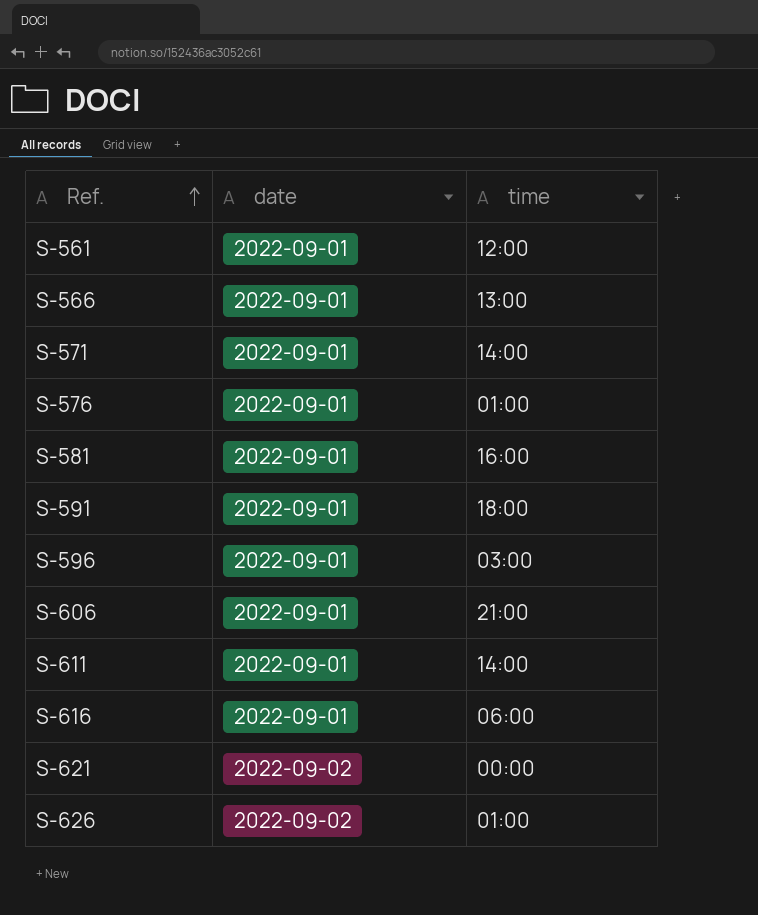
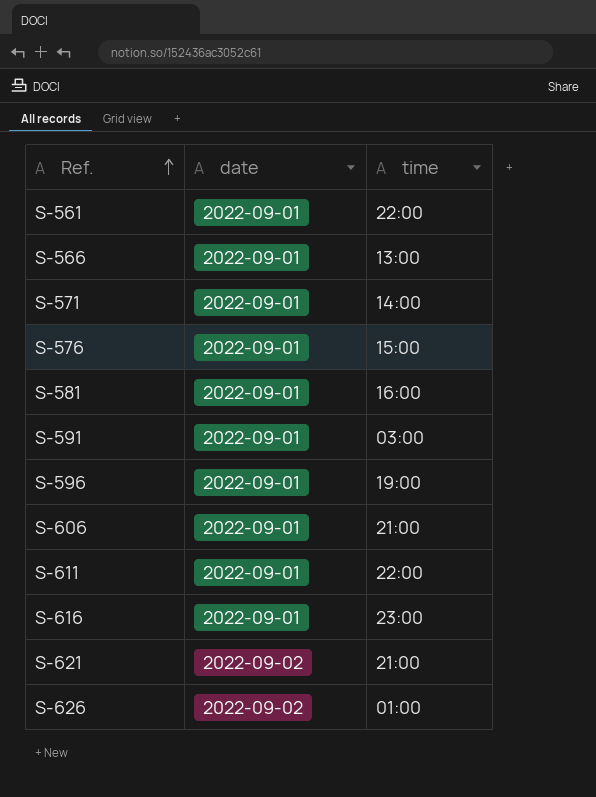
S-561 | time: 12:00 -> 22:00
S-576 | time: 01:00 -> 15:00
S-591 | time: 18:00 -> 03:00
S-596 | time: 03:00 -> 19:00
S-611 | time: 14:00 -> 22:00
S-616 | time: 06:00 -> 23:00
S-621 | time: 00:00 -> 21:00

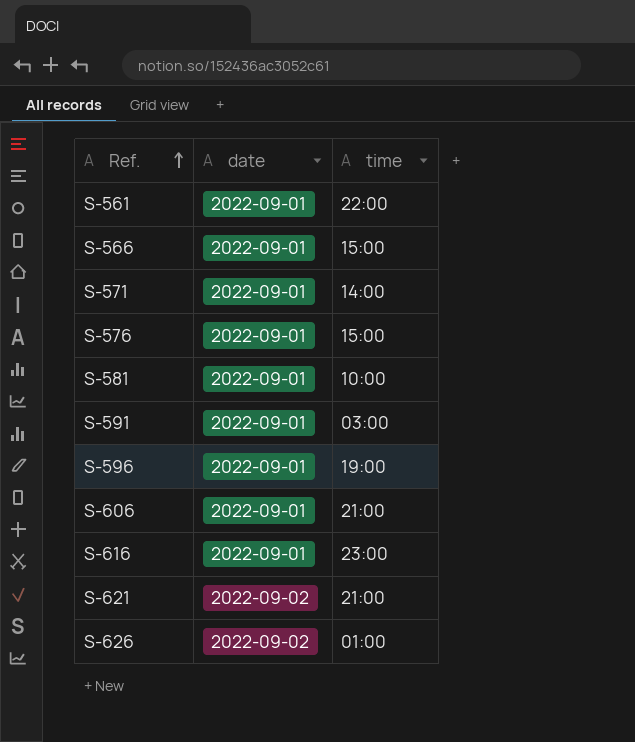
row S-611: 2022-09-01 | 22:00 -> none
S-566 | time: 13:00 -> 15:00
S-581 | time: 16:00 -> 10:00

